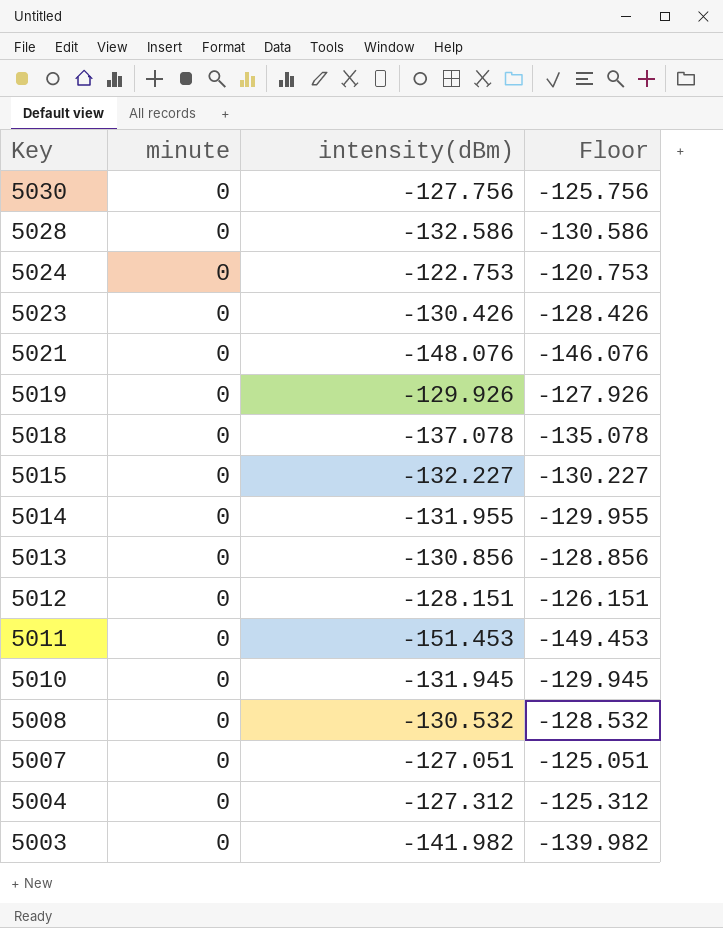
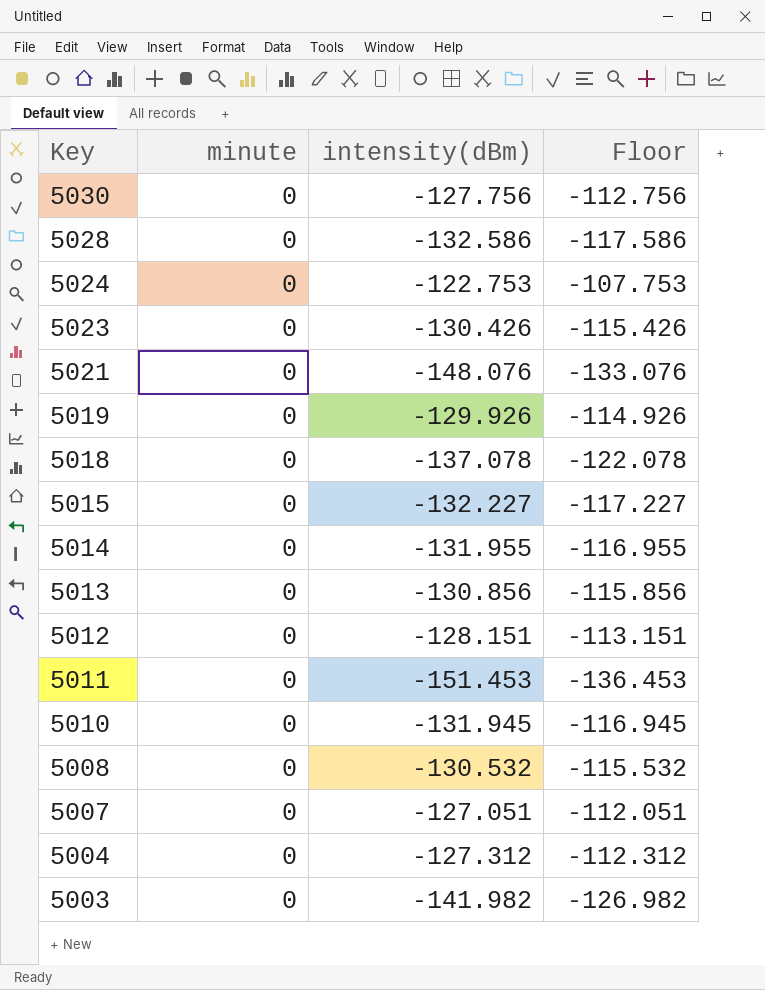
column Floor | formula: [intensity(dBm)] + 2 -> [intensity(dBm)] + 15

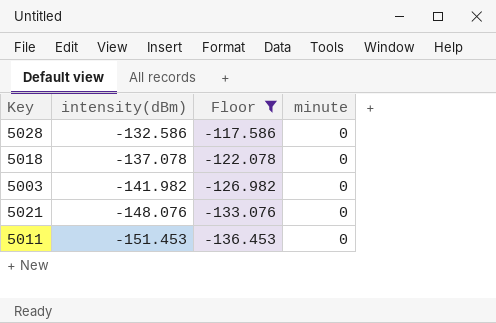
filter: none -> Floor <= -117.586
row order: Key descending -> intensity(dBm) descending
column minute | position: 2 -> 4

